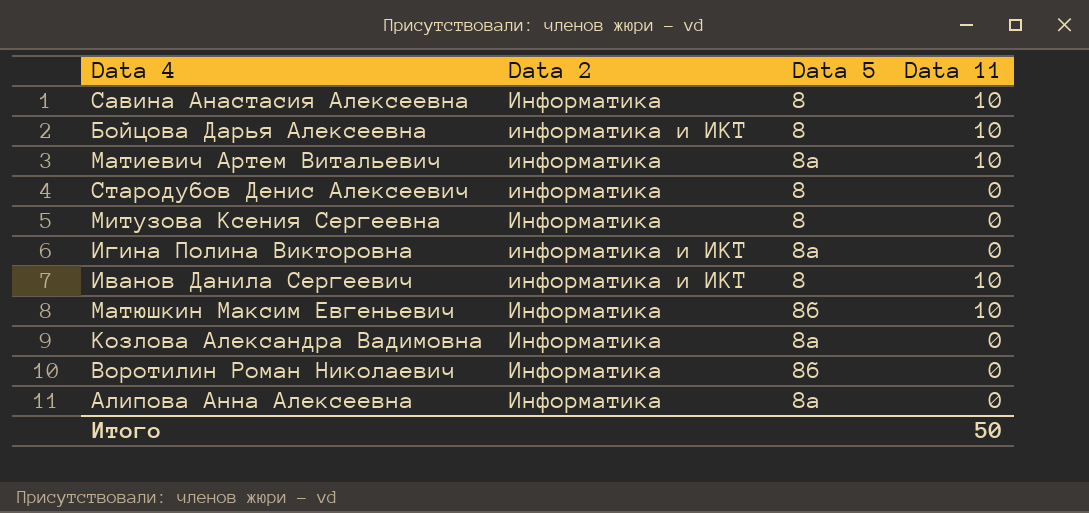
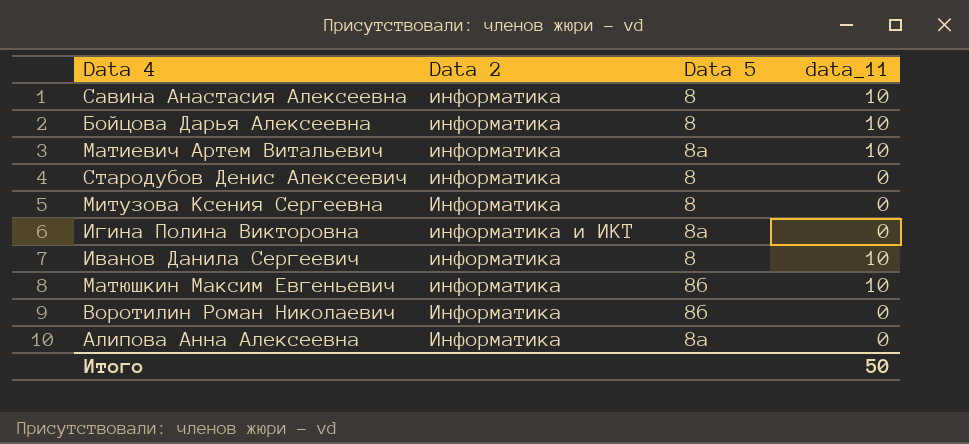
column name: Data 11 -> data_11
row Козлова Александра Вадимовна: Информатика | 8а | 0 -> none
Савина Анастасия Алексеевна | Data 2: Информатика -> информатика
Бойцова Дарья Алексеевна | Data 2: информатика и ИКТ -> информатика
Иванов Данила Сергеевич | Data 2: информатика и ИКТ -> информатика
Матюшкин Максим Евгеньевич | Data 2: Информатика -> информатика

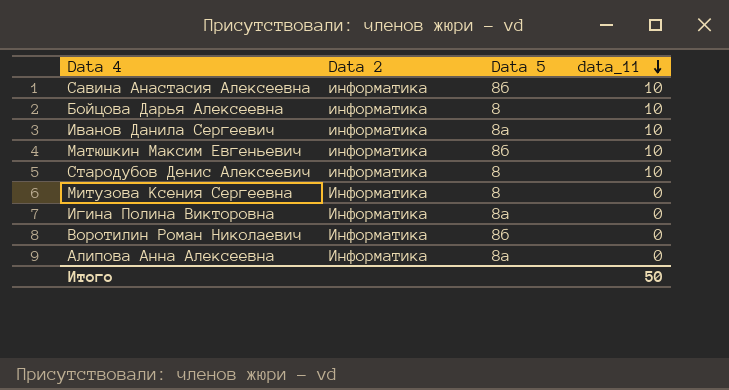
row order: none -> data_11 descending
row Матиевич Артем Витальевич: информатика | 8а | 10 -> none
Савина Анастасия Алексеевна | Data 5: 8 -> 8б
Иванов Данила Сергеевич | Data 5: 8 -> 8а
Стародубов Денис Алексеевич | data_11: 0 -> 10
Игина Полина Викторовна | Data 2: информатика и ИКТ -> Информатика

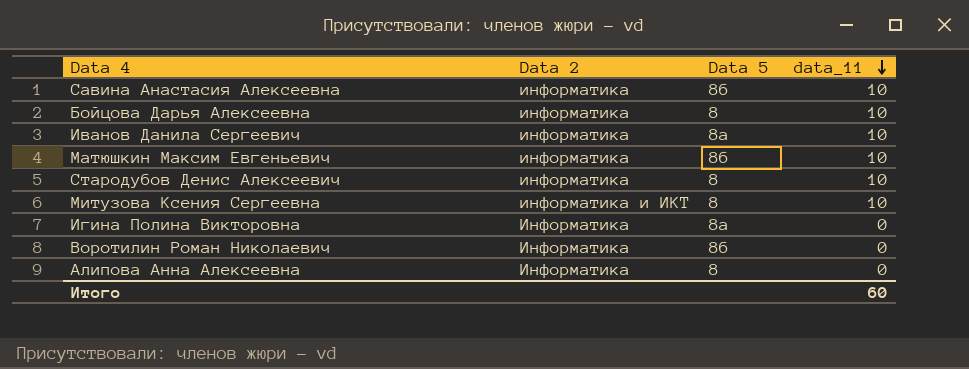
Митузова Ксения Сергеевна | Data 2: Информатика -> информатика и ИКТ
Митузова Ксения Сергеевна | data_11: 0 -> 10
Алипова Анна Алексеевна | Data 5: 8а -> 8
Итого | data_11: 50 -> 60

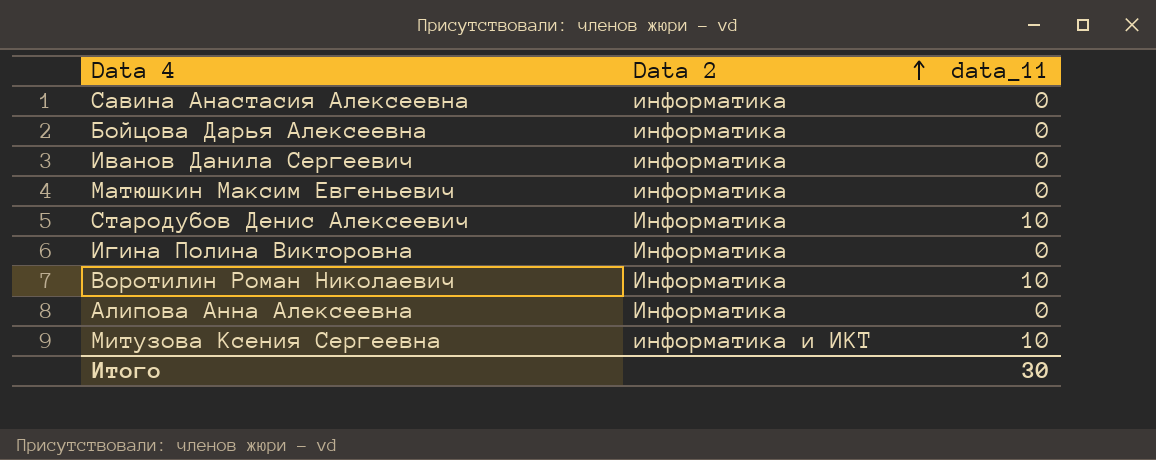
row order: data_11 descending -> Data 2 ascending
column Data 5 | position: 3 -> none
Савина Анастасия Алексеевна | data_11: 10 -> 0
Бойцова Дарья Алексеевна | data_11: 10 -> 0
Иванов Данила Сергеевич | data_11: 10 -> 0
Матюшкин Максим Евгеньевич | data_11: 10 -> 0
Стародубов Денис Алексеевич | Data 2: информатика -> Информатика
Воротилин Роман Николаевич | data_11: 0 -> 10
Итого | data_11: 60 -> 30

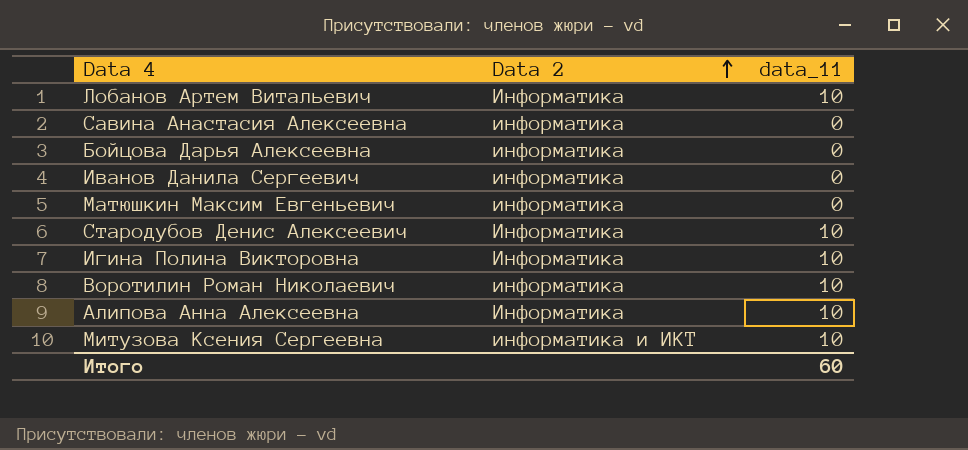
row Лобанов Артем Витальевич: none -> Информатика | 10
Игина Полина Викторовна | data_11: 0 -> 10
Воротилин Роман Николаевич | Data 2: Информатика -> информатика
Алипова Анна Алексеевна | data_11: 0 -> 10
Итого | data_11: 30 -> 60

